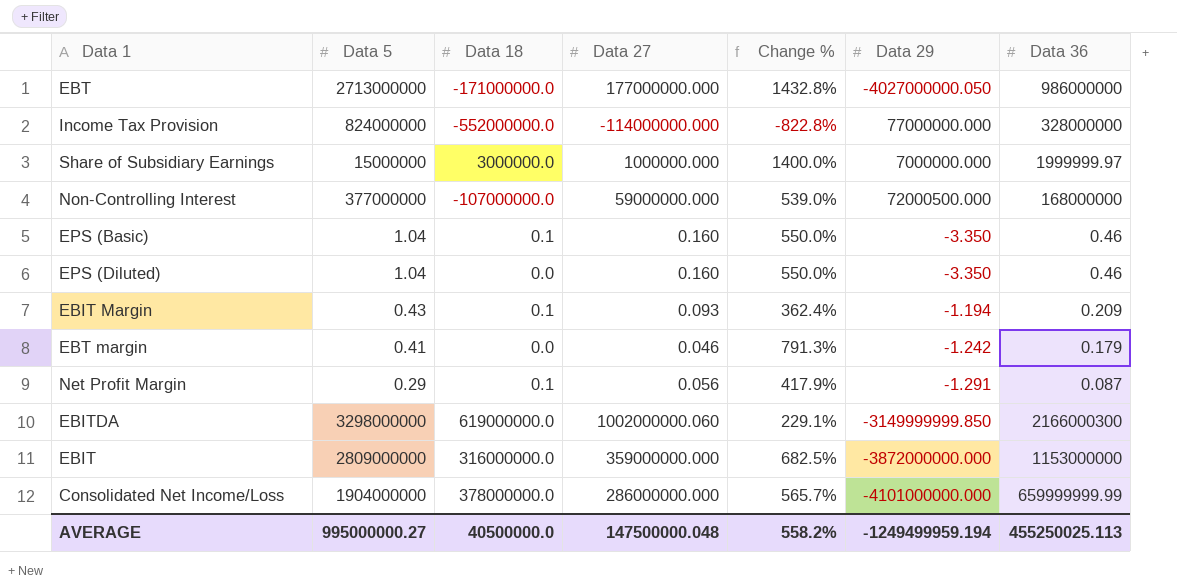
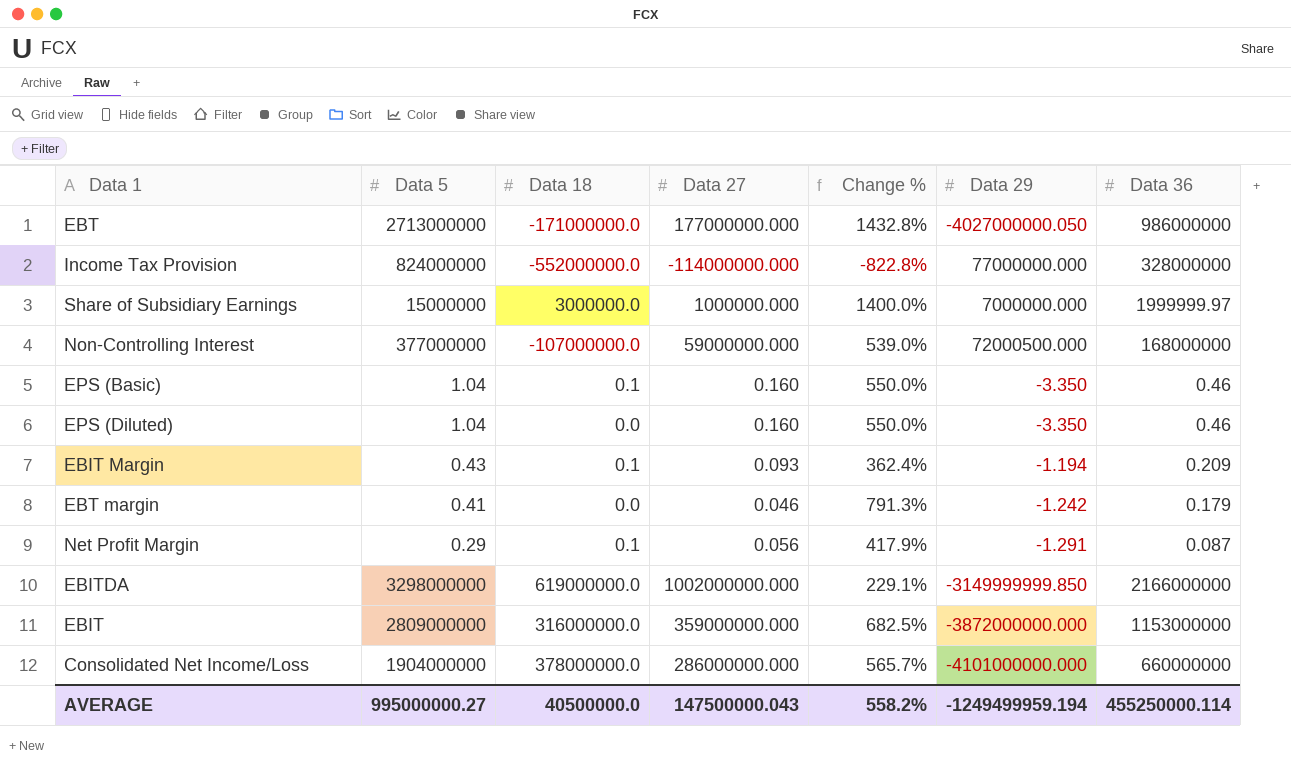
EBITDA | Data 27: 1002000000.060 -> 1002000000.000
EBITDA | Data 36: 2166000300 -> 2166000000
Consolidated Net Income/Loss | Data 36: 659999999.99 -> 660000000
AVERAGE | Data 27: 147500000.048 -> 147500000.043
AVERAGE | Data 36: 455250025.113 -> 455250000.114

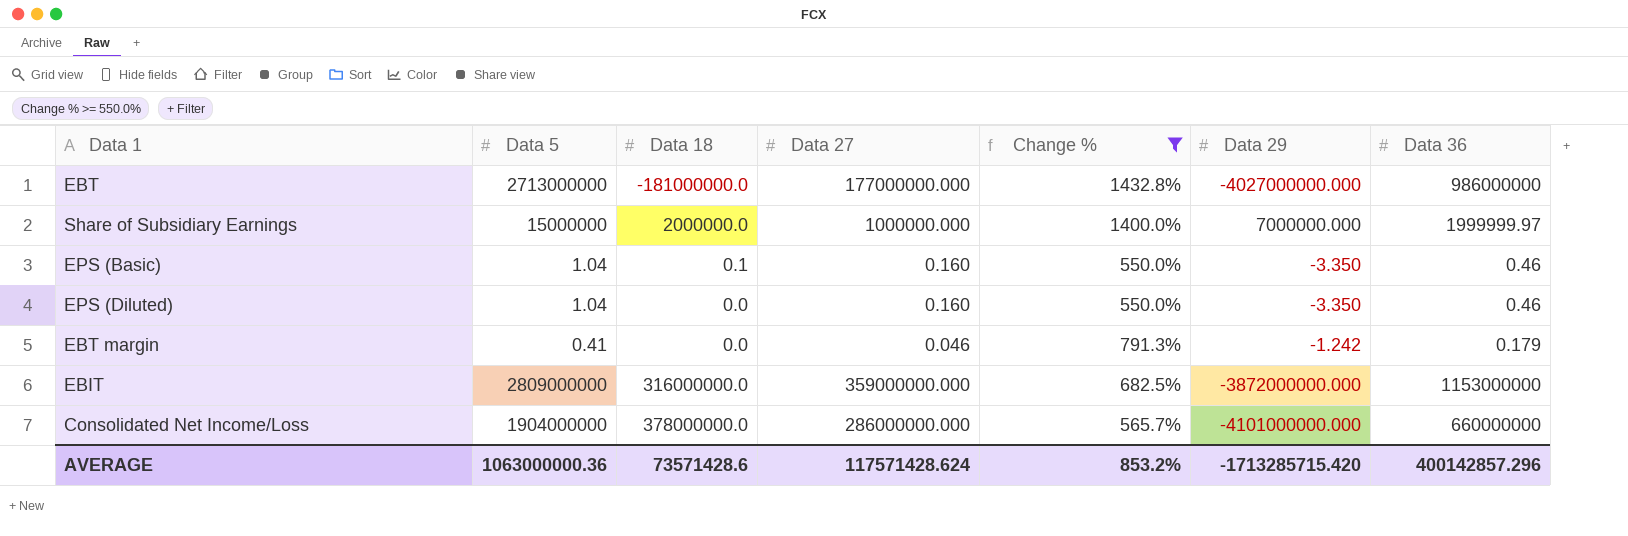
filter: none -> Change % >= 550.0%
EBT | Data 18: -171000000.0 -> -181000000.0
EBT | Data 29: -4027000000.050 -> -4027000000.000
Share of Subsidiary Earnings | Data 18: 3000000.0 -> 2000000.0
AVERAGE | Data 5: 995000000.27 -> 1063000000.36
AVERAGE | Data 18: 40500000.0 -> 73571428.6
AVERAGE | Data 27: 147500000.043 -> 117571428.624
AVERAGE | Change %: 558.2% -> 853.2%
AVERAGE | Data 29: -1249499959.194 -> -1713285715.420
AVERAGE | Data 36: 455250000.114 -> 400142857.296

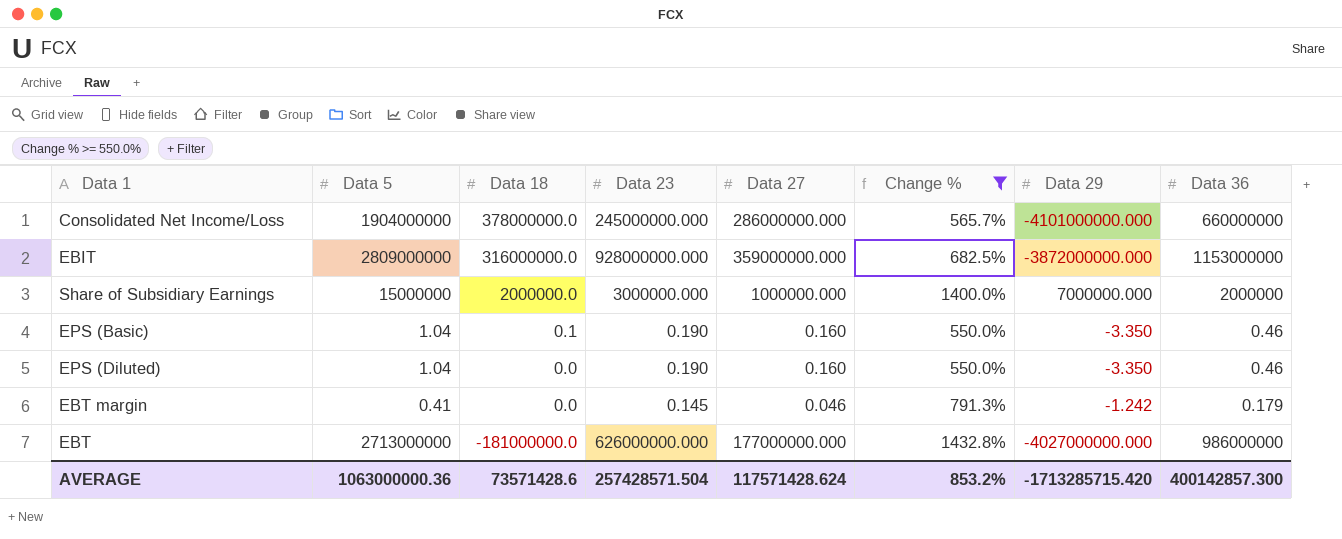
row order: none -> Data 18 descending
column Data 23 | position: none -> 4
Share of Subsidiary Earnings | Data 36: 1999999.97 -> 2000000
AVERAGE | Data 36: 400142857.296 -> 400142857.300

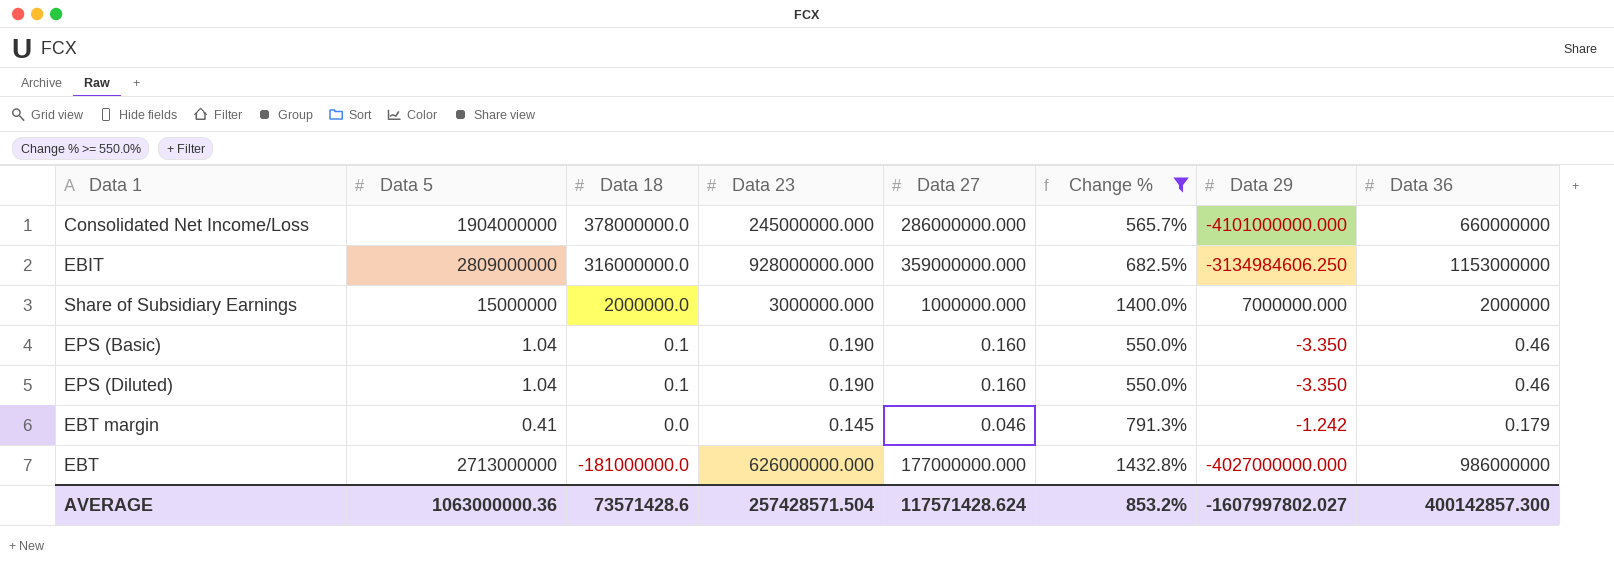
EBIT | Data 29: -3872000000.000 -> -3134984606.250
EPS (Diluted) | Data 18: 0.0 -> 0.1
AVERAGE | Data 29: -1713285715.420 -> -1607997802.027

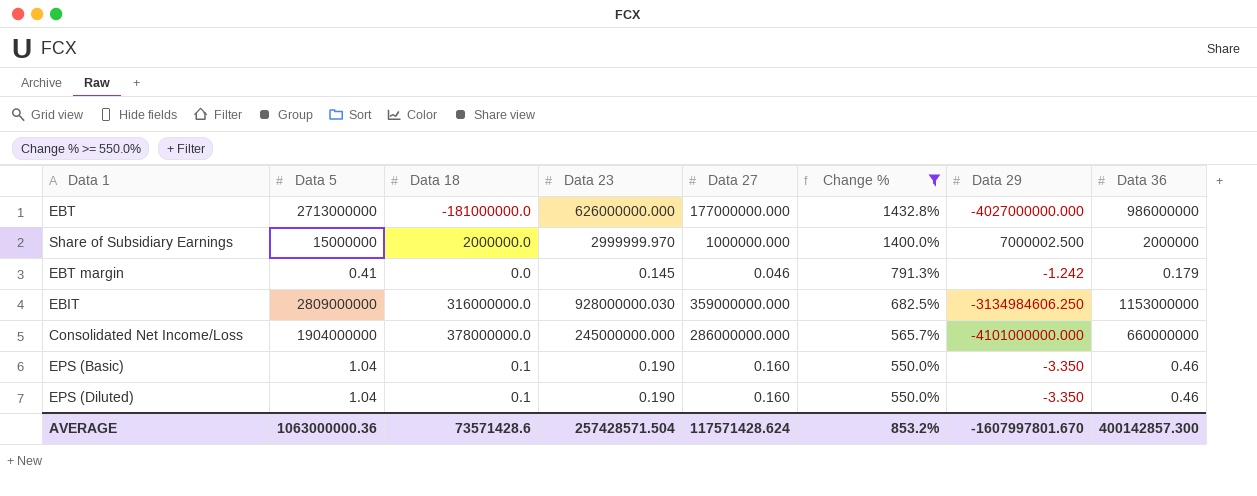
row order: Data 18 descending -> Change % descending
Share of Subsidiary Earnings | Data 23: 3000000.000 -> 2999999.970
Share of Subsidiary Earnings | Data 29: 7000000.000 -> 7000002.500
EBIT | Data 23: 928000000.000 -> 928000000.030
AVERAGE | Data 29: -1607997802.027 -> -1607997801.670

